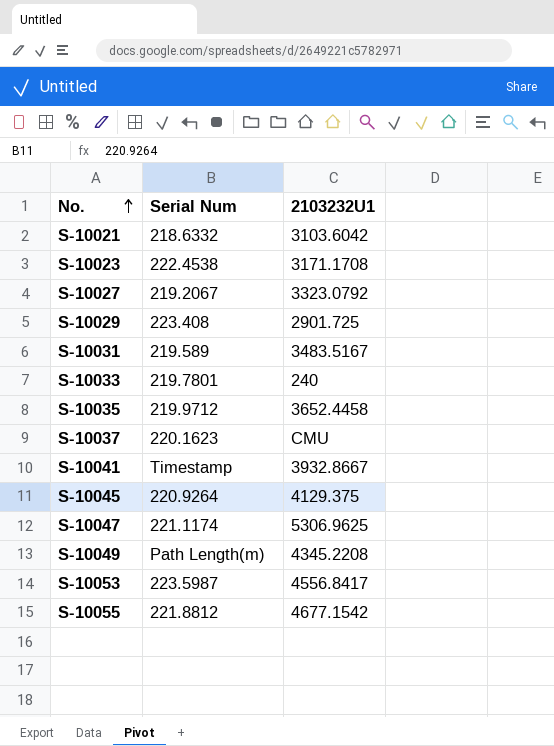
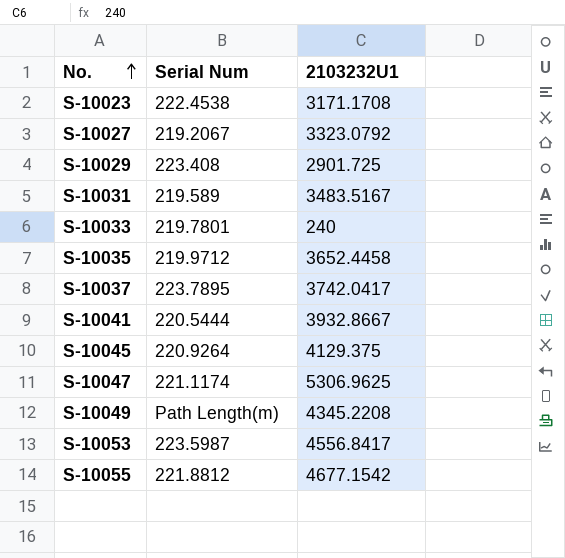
row S-10021: 218.6332 | 3103.6042 -> none
S-10037 | Serial Num: 220.1623 -> 223.7895
S-10037 | 2103232U1: CMU -> 3742.0417
S-10041 | Serial Num: Timestamp -> 220.5444

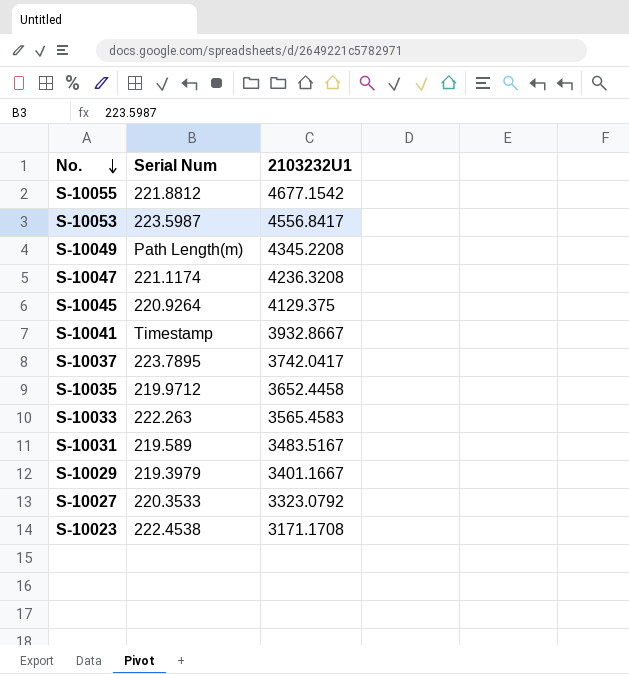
row order: No. ascending -> No. descending
S-10047 | 2103232U1: 5306.9625 -> 4236.3208
S-10041 | Serial Num: 220.5444 -> Timestamp
S-10033 | Serial Num: 219.7801 -> 222.263
S-10033 | 2103232U1: 240 -> 3565.4583
S-10029 | Serial Num: 223.408 -> 219.3979
S-10029 | 2103232U1: 2901.725 -> 3401.1667
S-10027 | Serial Num: 219.2067 -> 220.3533

